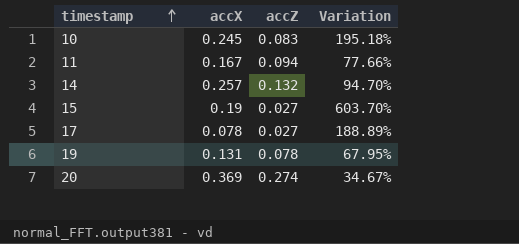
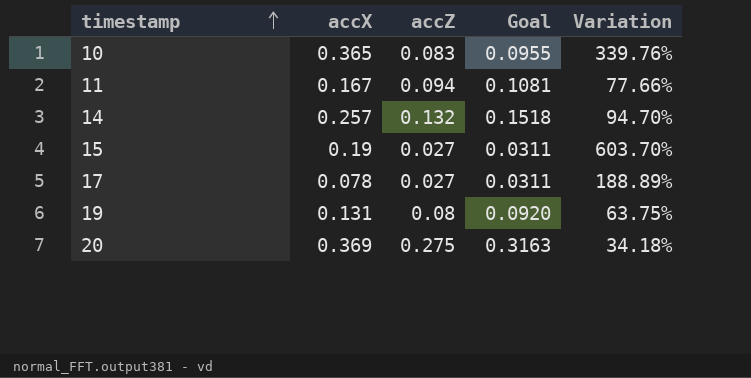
column Goal | formula: none -> [accZ] * 1.15
10 | accX: 0.245 -> 0.365
10 | Variation: 195.18% -> 339.76%
19 | accZ: 0.078 -> 0.08
19 | Variation: 67.95% -> 63.75%
20 | accZ: 0.274 -> 0.275
20 | Variation: 34.67% -> 34.18%

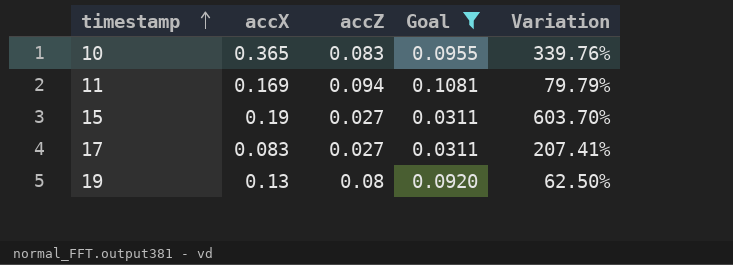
filter: none -> Goal <= 0.1081
11 | accX: 0.167 -> 0.169
11 | Variation: 77.66% -> 79.79%
17 | accX: 0.078 -> 0.083
17 | Variation: 188.89% -> 207.41%
19 | accX: 0.131 -> 0.13
19 | Variation: 63.75% -> 62.50%

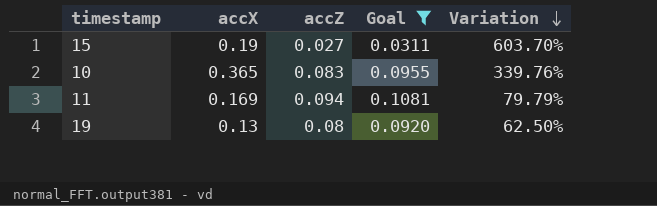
row order: timestamp ascending -> Variation descending
row 17: 0.083 | 0.027 | 0.0311 | 207.41% -> none

